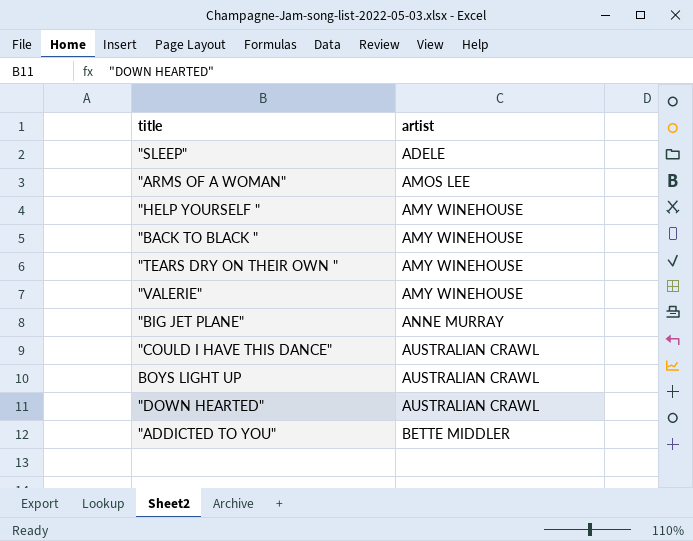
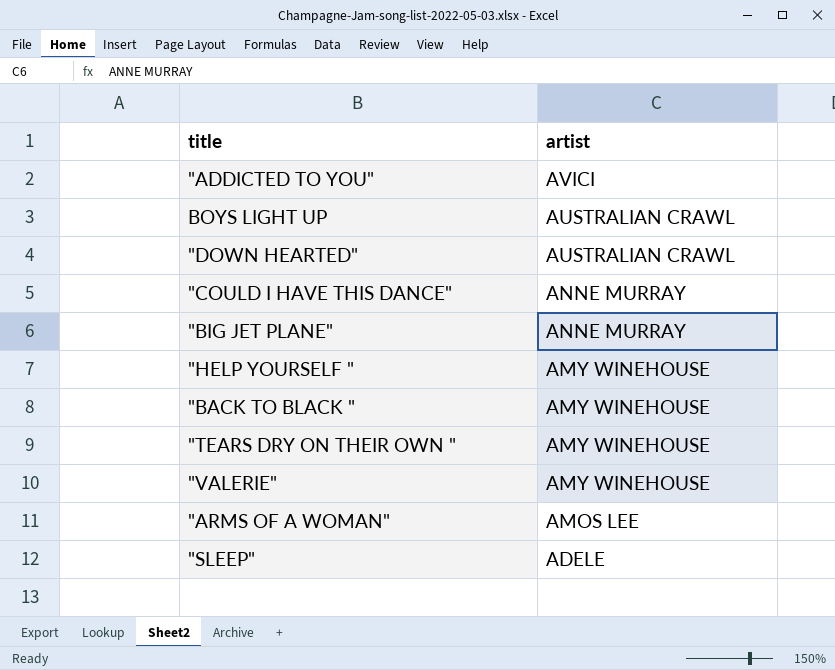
row order: artist ascending -> artist descending
"ADDICTED TO YOU" | artist: BETTE MIDDLER -> AVICI
"COULD I HAVE THIS DANCE" | artist: AUSTRALIAN CRAWL -> ANNE MURRAY

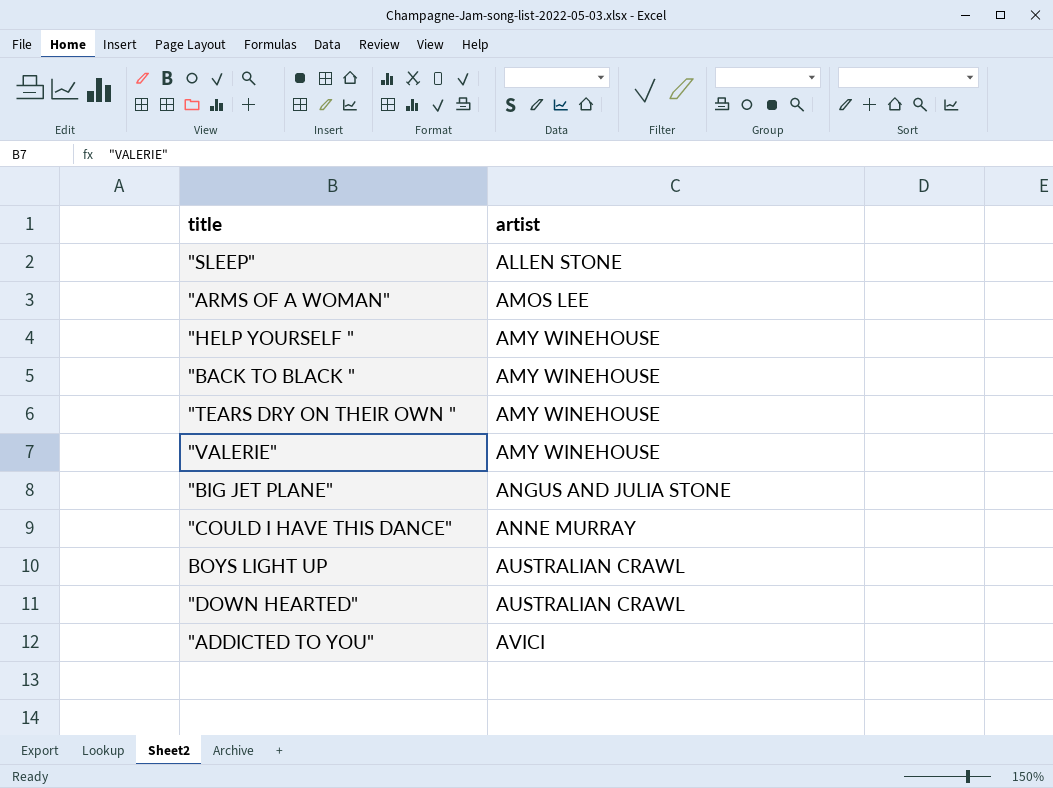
row order: artist descending -> artist ascending
"SLEEP" | artist: ADELE -> ALLEN STONE
"BIG JET PLANE" | artist: ANNE MURRAY -> ANGUS AND JULIA STONE

